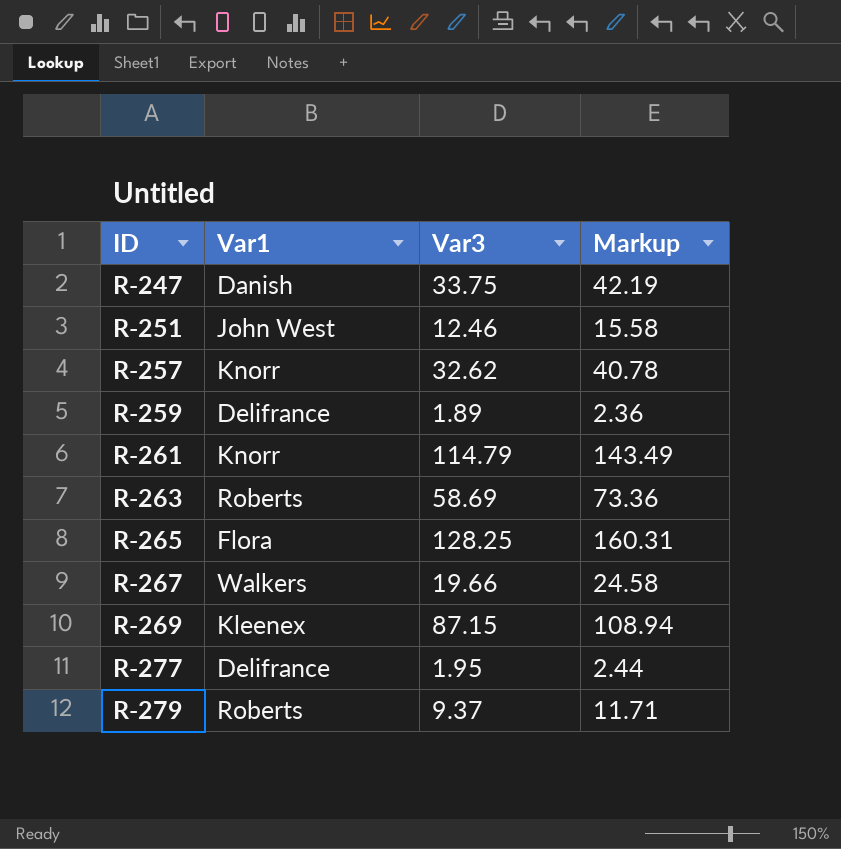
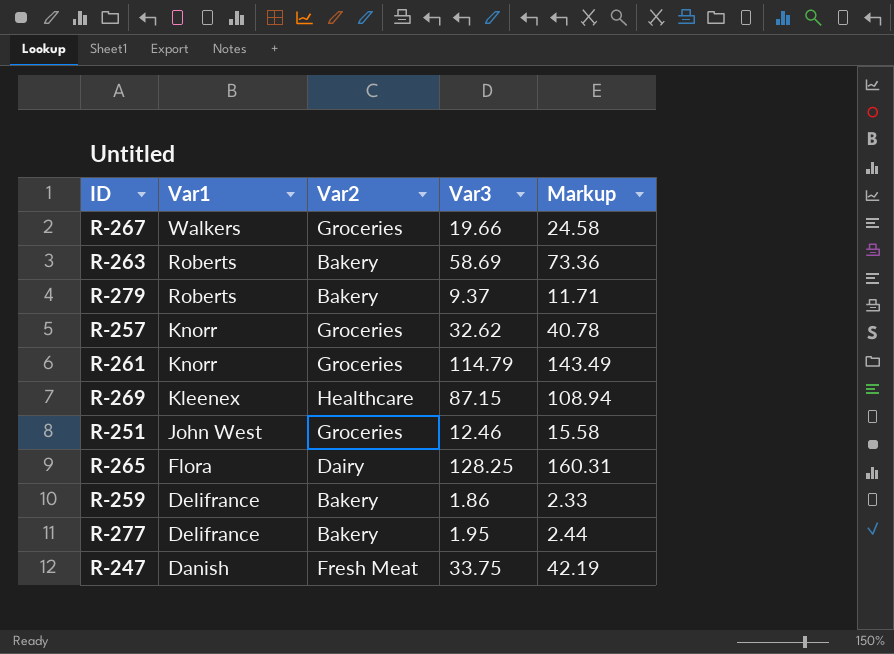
row order: ID ascending -> Var1 descending
column Var2 | position: none -> 3
R-259 | Var3: 1.89 -> 1.86
R-259 | Markup: 2.36 -> 2.33

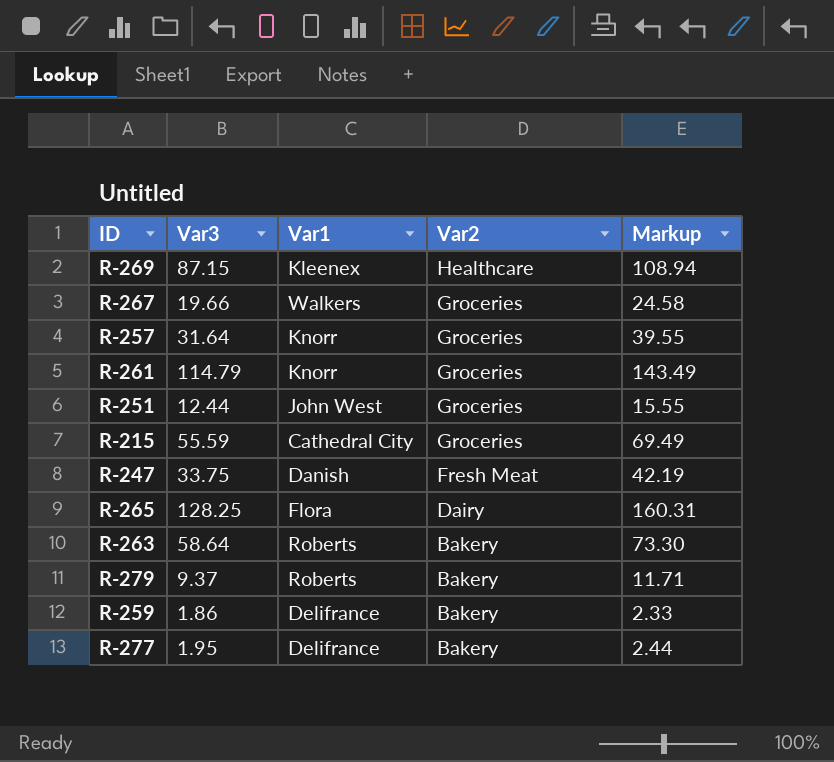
row order: Var1 descending -> Var2 descending
column Var3 | position: 4 -> 2
R-257 | Var3: 32.62 -> 31.64
R-257 | Markup: 40.78 -> 39.55
R-251 | Var3: 12.46 -> 12.44
R-251 | Markup: 15.58 -> 15.55
row R-215: none -> 55.59 | Cathedral City | Groceries | 69.49
R-263 | Var3: 58.69 -> 58.64
R-263 | Markup: 73.36 -> 73.30

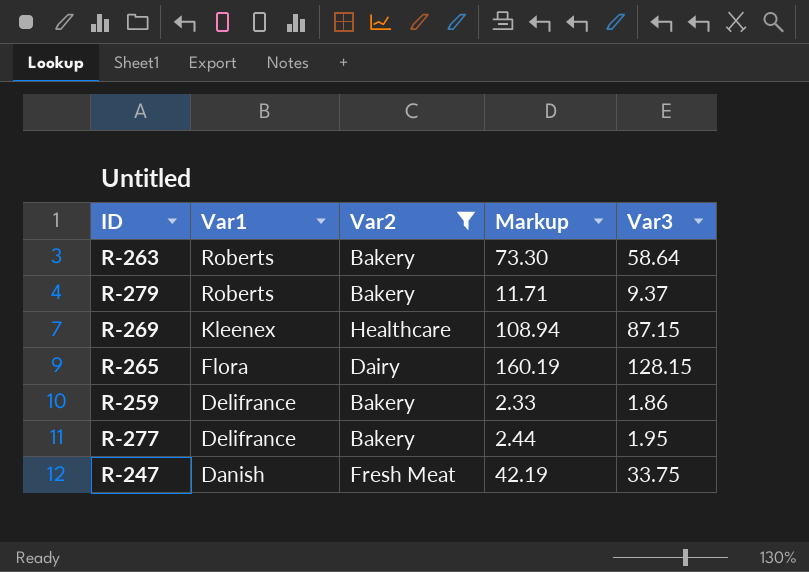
filter: none -> Var2 != Groceries
row order: Var2 descending -> Var1 descending
column Var3 | position: 2 -> 5
R-265 | Markup: 160.31 -> 160.19
R-265 | Var3: 128.25 -> 128.15

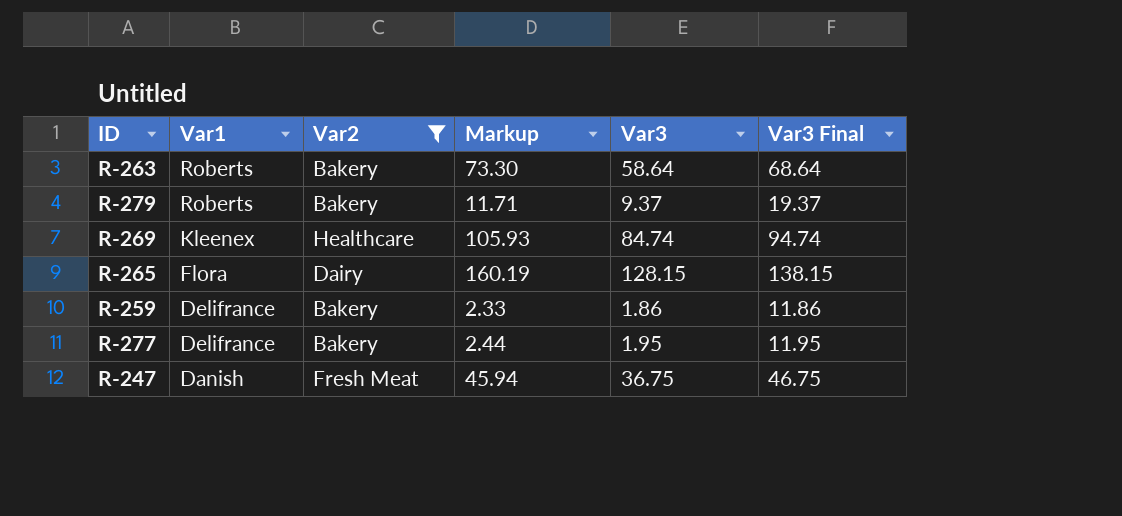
column Var3 Final | formula: none -> [Var3] + 10
R-269 | Markup: 108.94 -> 105.93
R-269 | Var3: 87.15 -> 84.74
R-247 | Markup: 42.19 -> 45.94
R-247 | Var3: 33.75 -> 36.75

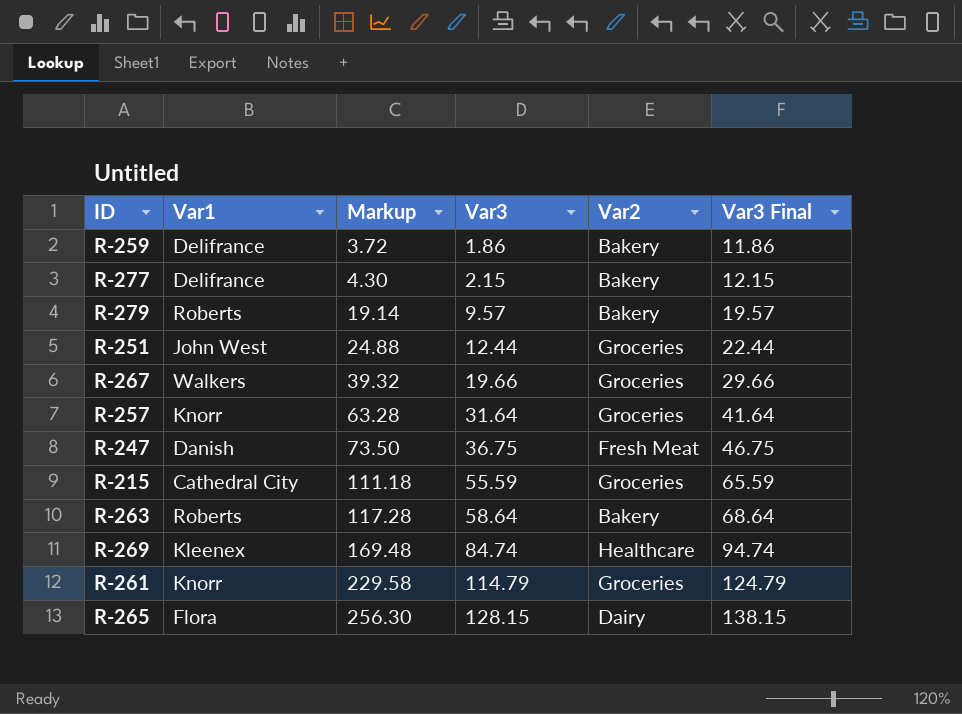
filter: Var2 != Groceries -> none
row order: Var1 descending -> Markup ascending
column Markup | formula: [Var3] * 1.25 -> [Var3] * 2
column Var2 | position: 3 -> 5
R-277 | Var3: 1.95 -> 2.15
R-277 | Var3 Final: 11.95 -> 12.15
R-279 | Var3: 9.37 -> 9.57
R-279 | Var3 Final: 19.37 -> 19.57

